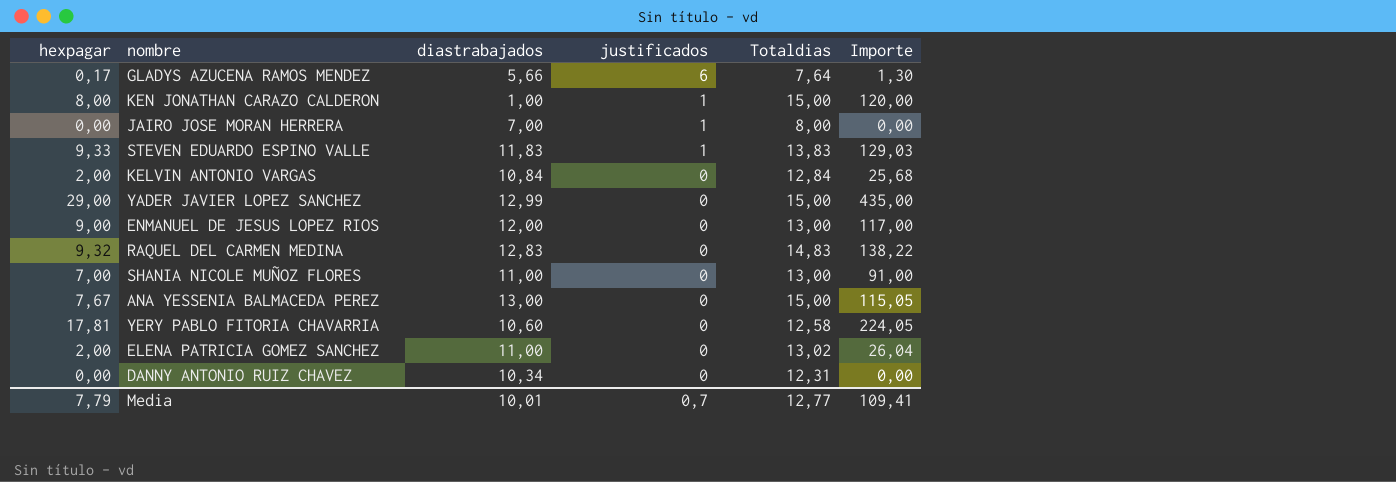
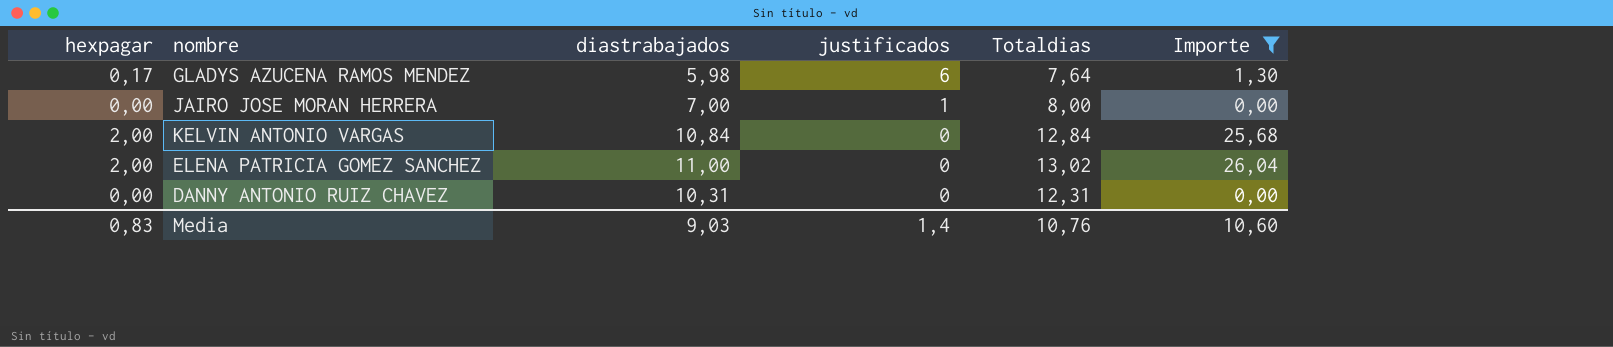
filter: none -> Importe <= 26,04
GLADYS AZUCENA RAMOS MENDEZ | diastrabajados: 5,66 -> 5,98
DANNY ANTONIO RUIZ CHAVEZ | diastrabajados: 10,34 -> 10,31
Media | hexpagar: 7,79 -> 0,83
Media | diastrabajados: 10,01 -> 9,03
Media | justificados: 0,7 -> 1,4
Media | Totaldias: 12,77 -> 10,76
Media | Importe: 109,41 -> 10,60

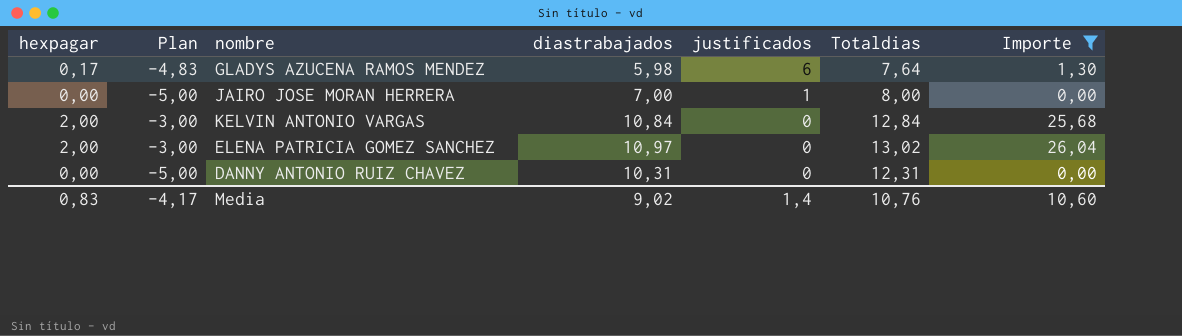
column Plan | formula: none -> [hexpagar] - 5
ELENA PATRICIA GOMEZ SANCHEZ | diastrabajados: 11,00 -> 10,97
Media | diastrabajados: 9,03 -> 9,02

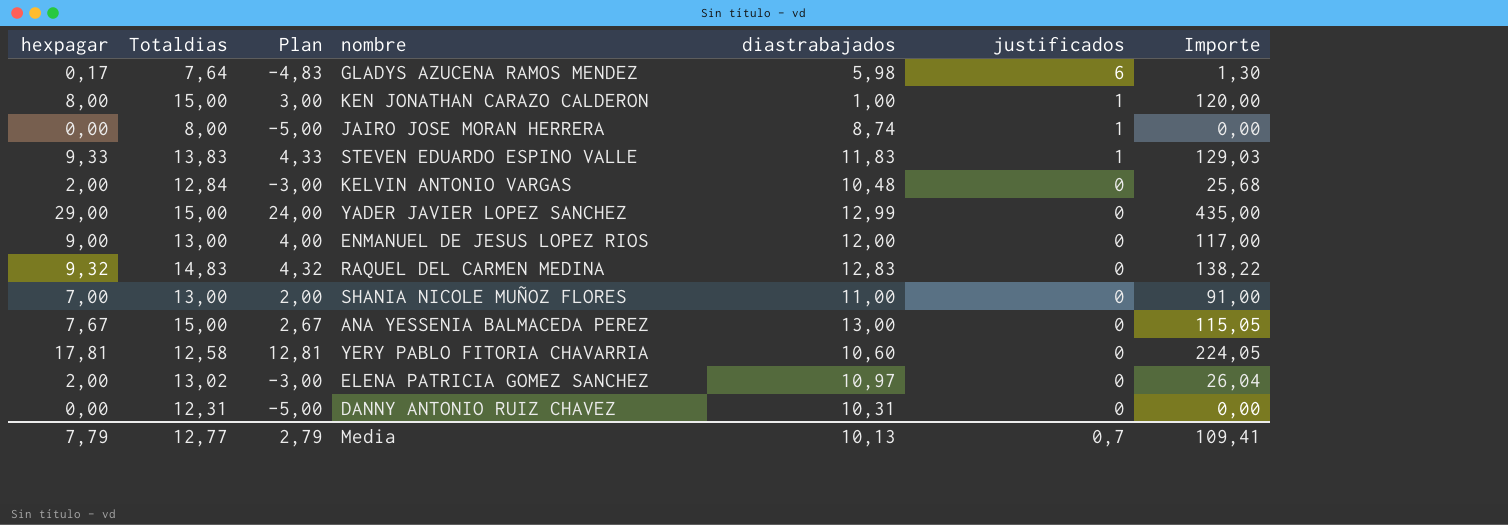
filter: Importe <= 26,04 -> none
column Totaldias | position: 6 -> 2
JAIRO JOSE MORAN HERRERA | diastrabajados: 7,00 -> 8,74
KELVIN ANTONIO VARGAS | diastrabajados: 10,84 -> 10,48
Media | hexpagar: 0,83 -> 7,79
Media | Totaldias: 10,76 -> 12,77
Media | Plan: -4,17 -> 2,79
Media | diastrabajados: 9,02 -> 10,13
Media | justificados: 1,4 -> 0,7
Media | Importe: 10,60 -> 109,41

